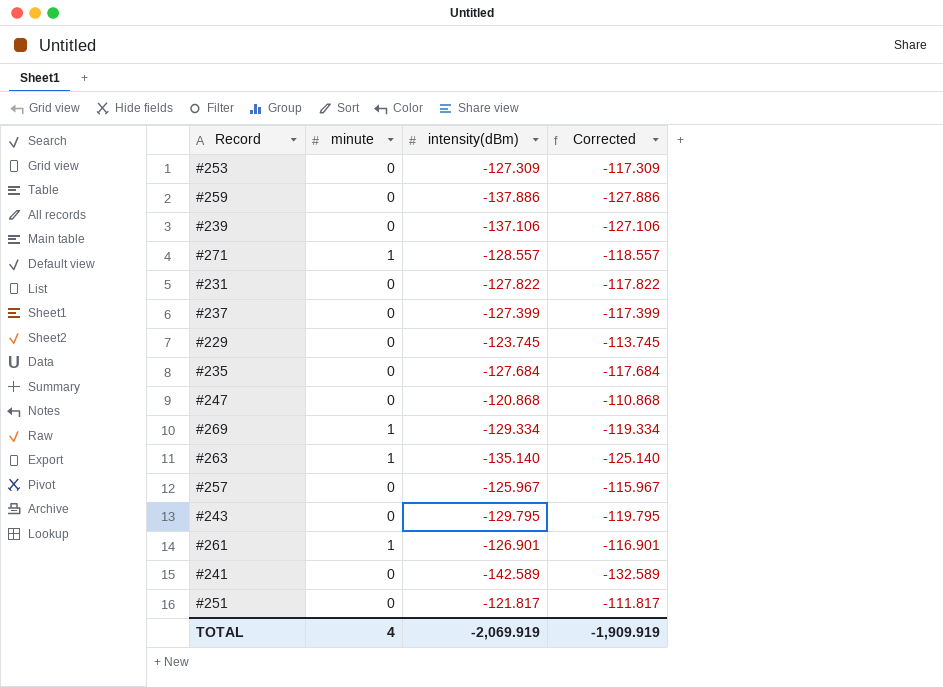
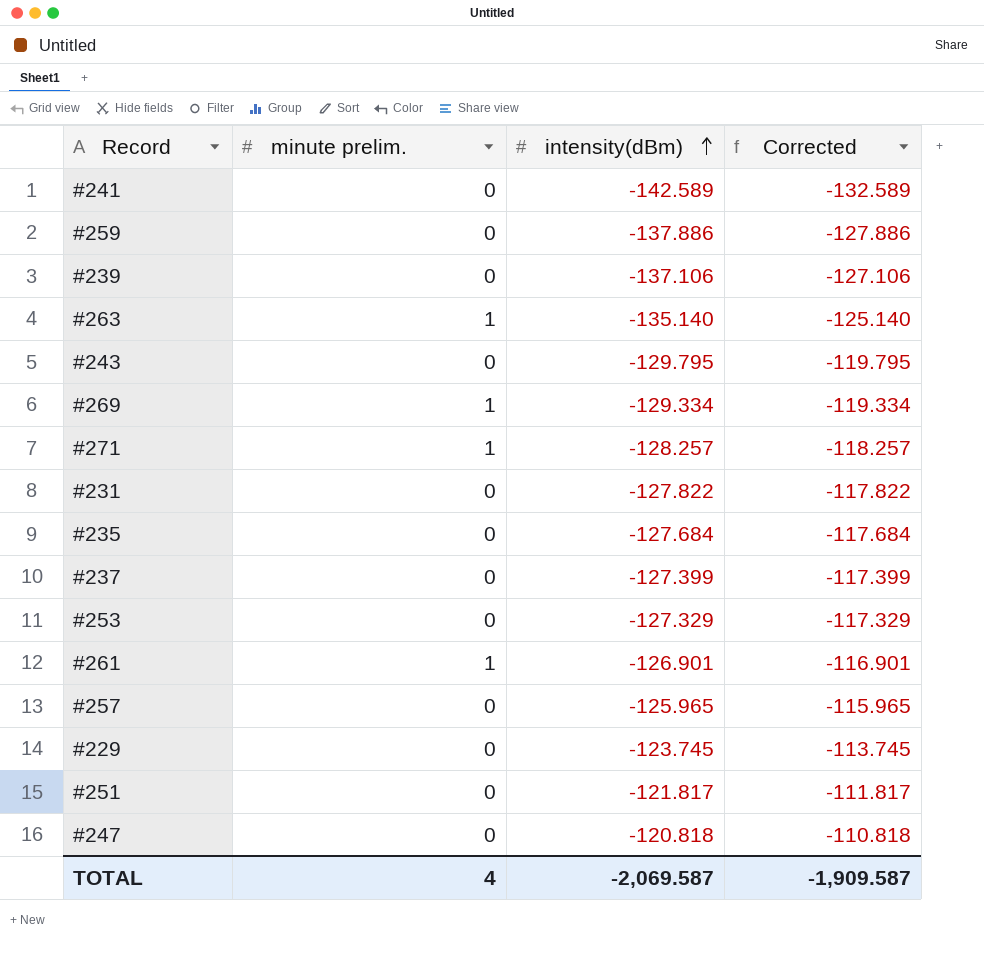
row order: none -> intensity(dBm) ascending
column name: minute -> minute prelim.
#271 | intensity(dBm): -128.557 -> -128.257
#271 | Corrected: -118.557 -> -118.257
#253 | intensity(dBm): -127.309 -> -127.329
#253 | Corrected: -117.309 -> -117.329
#257 | intensity(dBm): -125.967 -> -125.965
#257 | Corrected: -115.967 -> -115.965
#247 | intensity(dBm): -120.868 -> -120.818
#247 | Corrected: -110.868 -> -110.818
TOTAL | intensity(dBm): -2,069.919 -> -2,069.587
TOTAL | Corrected: -1,909.919 -> -1,909.587

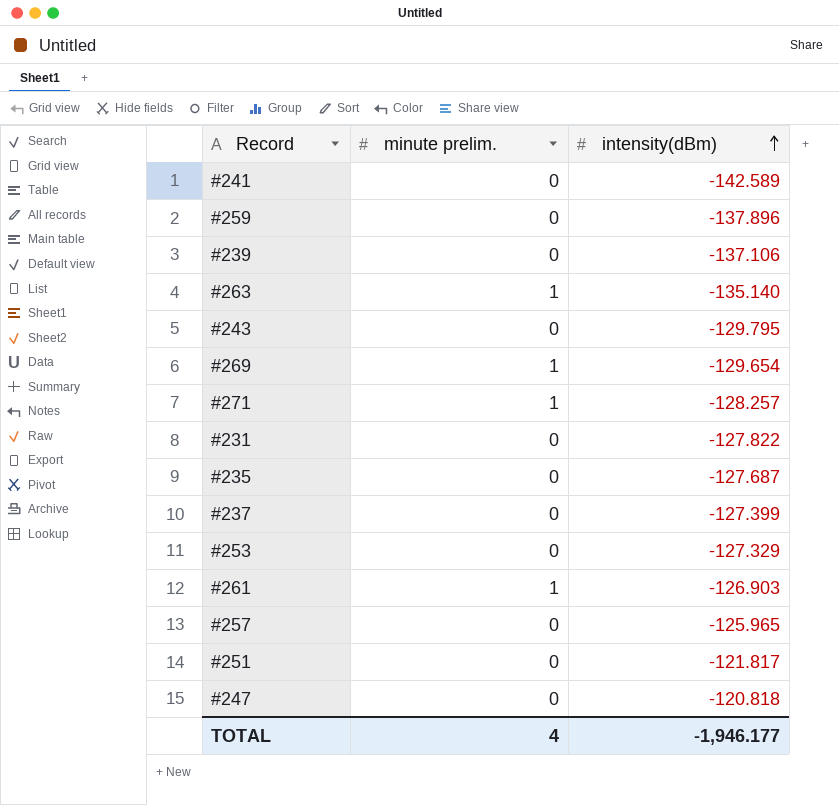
column Corrected | formula: [intensity(dBm)] + 10 -> none
row #229: 0 | -123.745 | -113.745 -> none
#259 | intensity(dBm): -137.886 -> -137.896
#269 | intensity(dBm): -129.334 -> -129.654
#235 | intensity(dBm): -127.684 -> -127.687
#261 | intensity(dBm): -126.901 -> -126.903
TOTAL | intensity(dBm): -2,069.587 -> -1,946.177

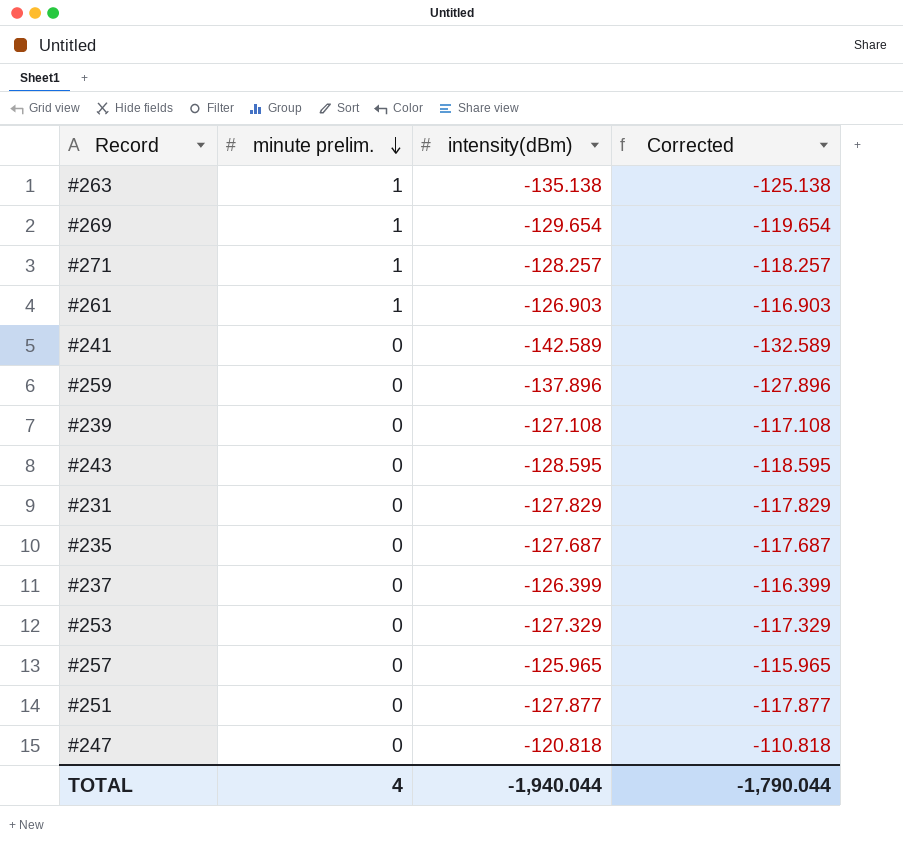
row order: intensity(dBm) ascending -> minute prelim. descending
column Corrected | formula: none -> [intensity(dBm)] + 10
#263 | intensity(dBm): -135.140 -> -135.138
#239 | intensity(dBm): -137.106 -> -127.108
#243 | intensity(dBm): -129.795 -> -128.595
#231 | intensity(dBm): -127.822 -> -127.829
#237 | intensity(dBm): -127.399 -> -126.399
#251 | intensity(dBm): -121.817 -> -127.877
TOTAL | intensity(dBm): -1,946.177 -> -1,940.044

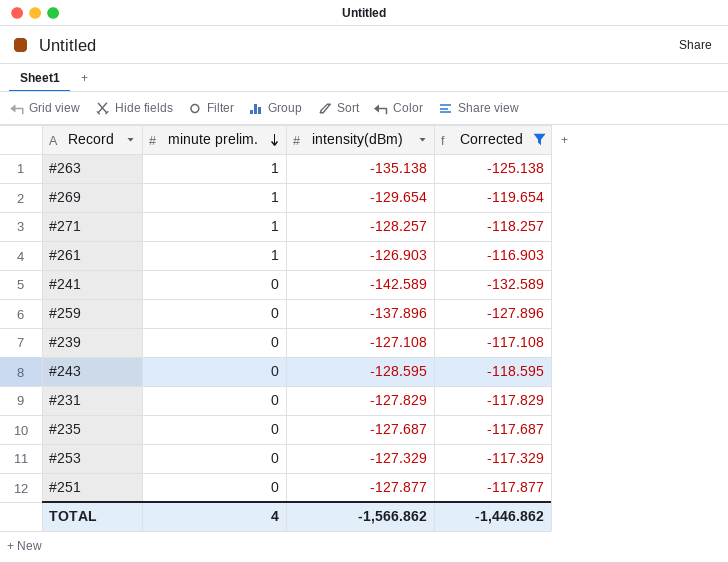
filter: none -> Corrected <= -116.903
TOTAL | intensity(dBm): -1,940.044 -> -1,566.862
TOTAL | Corrected: -1,790.044 -> -1,446.862

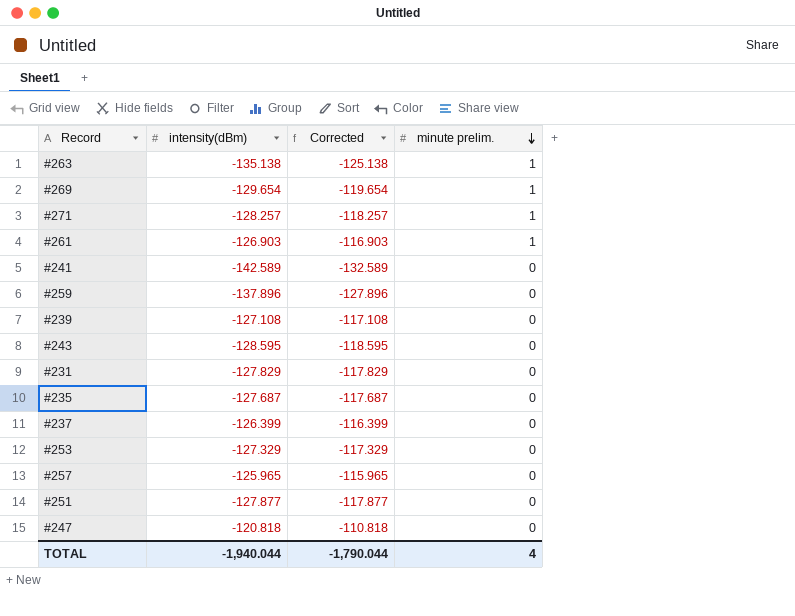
filter: Corrected <= -116.903 -> none
column minute prelim. | position: 2 -> 4
TOTAL | intensity(dBm): -1,566.862 -> -1,940.044
TOTAL | Corrected: -1,446.862 -> -1,790.044

